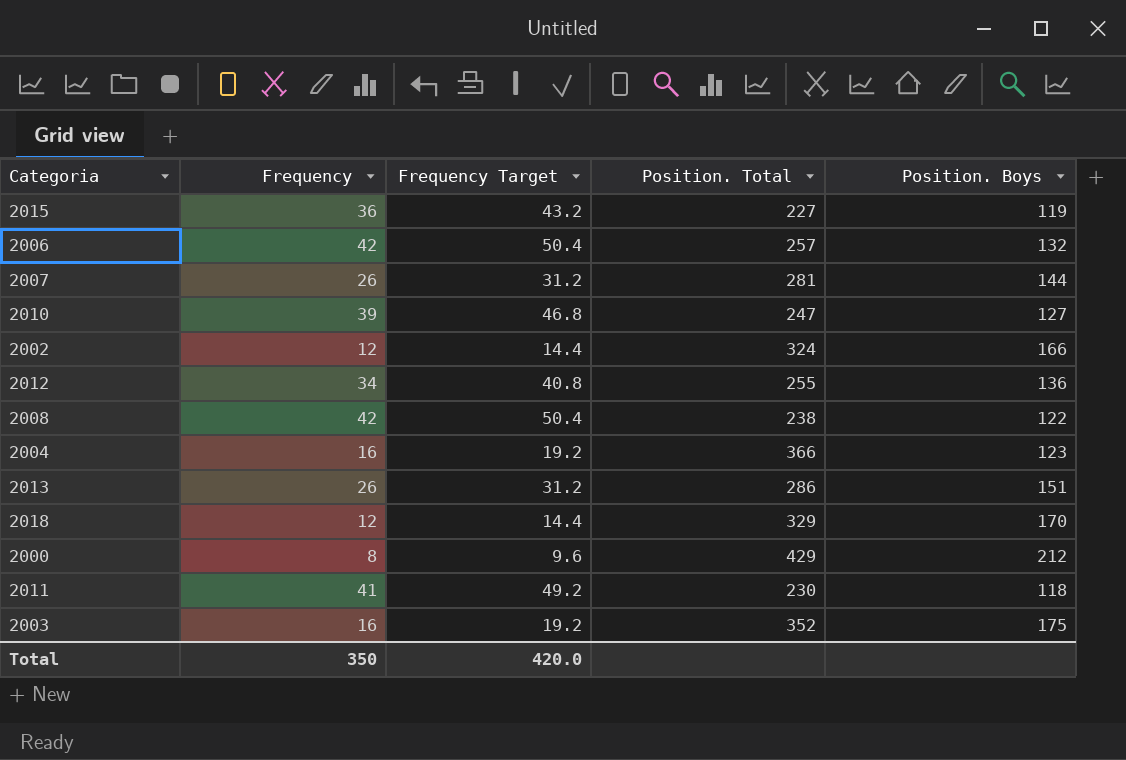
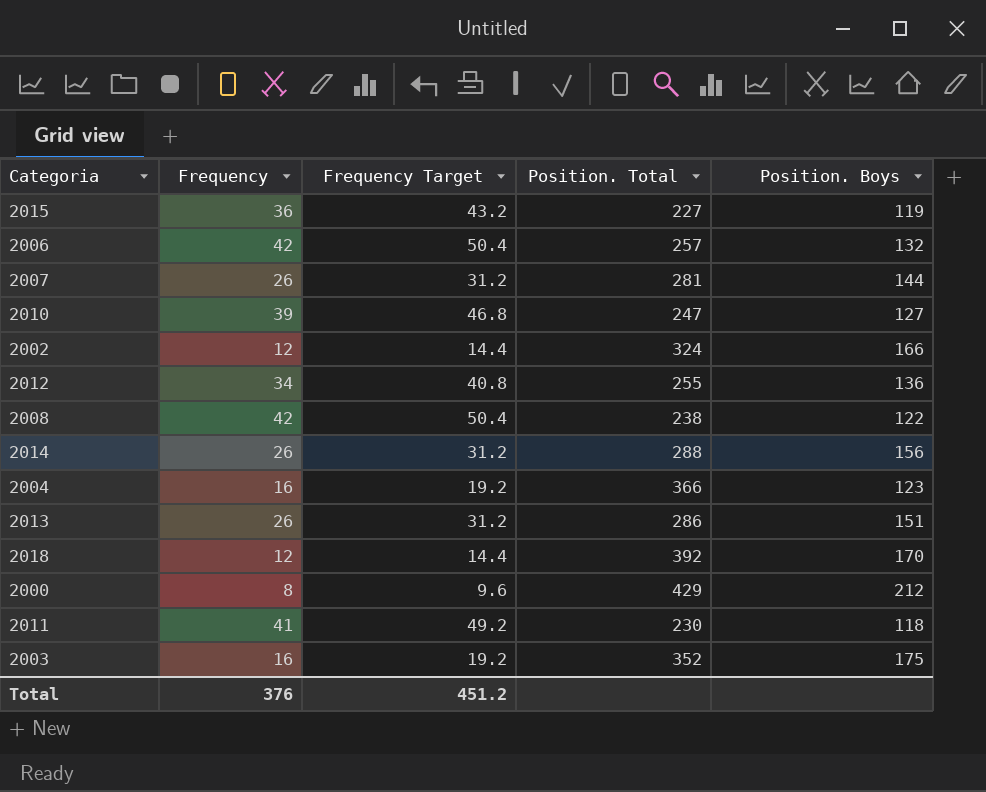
row 2014: none -> 26 | 31.2 | 288 | 156
2018 | Position. Total: 329 -> 392
Total | Frequency: 350 -> 376
Total | Frequency Target: 420.0 -> 451.2

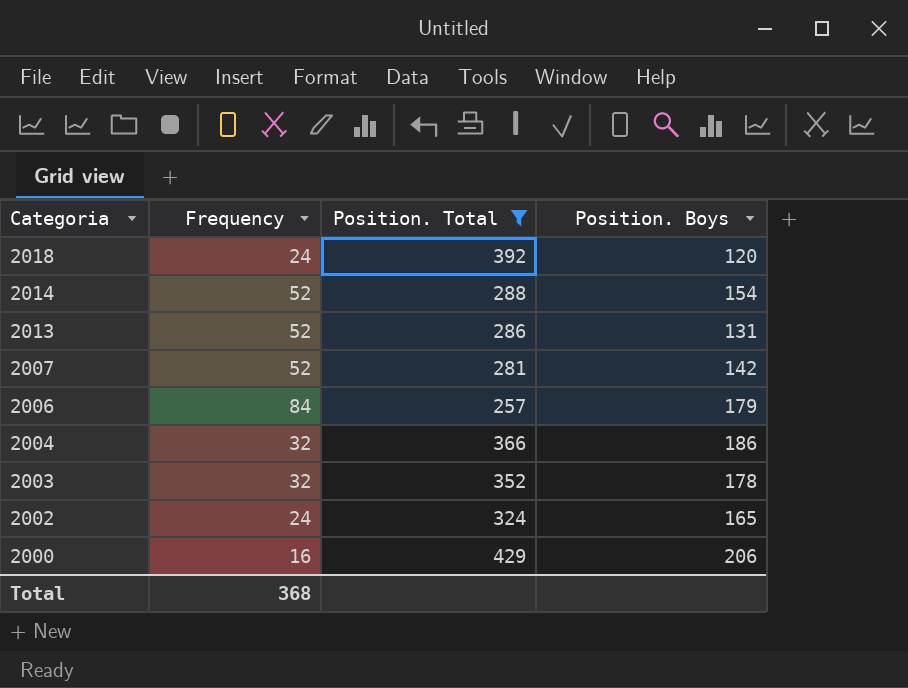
filter: none -> Position. Total >= 257
row order: none -> Categoria descending
column Frequency Target | formula: [Frequency] * 1.2 -> none
2018 | Frequency: 12 -> 24
2018 | Position. Boys: 170 -> 120
2014 | Frequency: 26 -> 52
2014 | Position. Boys: 156 -> 154
2013 | Frequency: 26 -> 52
2013 | Position. Boys: 151 -> 131
2007 | Frequency: 26 -> 52
2007 | Position. Boys: 144 -> 142
2006 | Frequency: 42 -> 84
2006 | Position. Boys: 132 -> 179
2004 | Frequency: 16 -> 32
2004 | Position. Boys: 123 -> 186
2003 | Frequency: 16 -> 32
2003 | Position. Boys: 175 -> 178
2002 | Frequency: 12 -> 24
2002 | Position. Boys: 166 -> 165
2000 | Frequency: 8 -> 16
2000 | Position. Boys: 212 -> 206
Total | Frequency: 376 -> 368

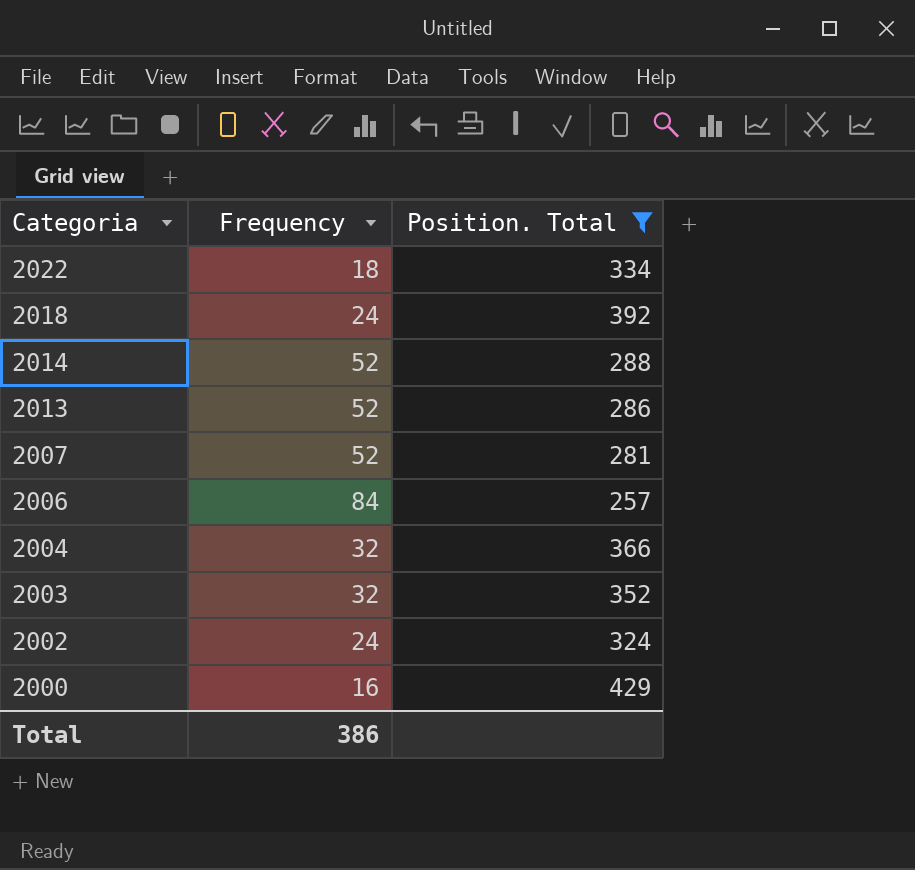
column Position. Boys | position: 4 -> none
row 2022: none -> 18 | 334
Total | Frequency: 368 -> 386

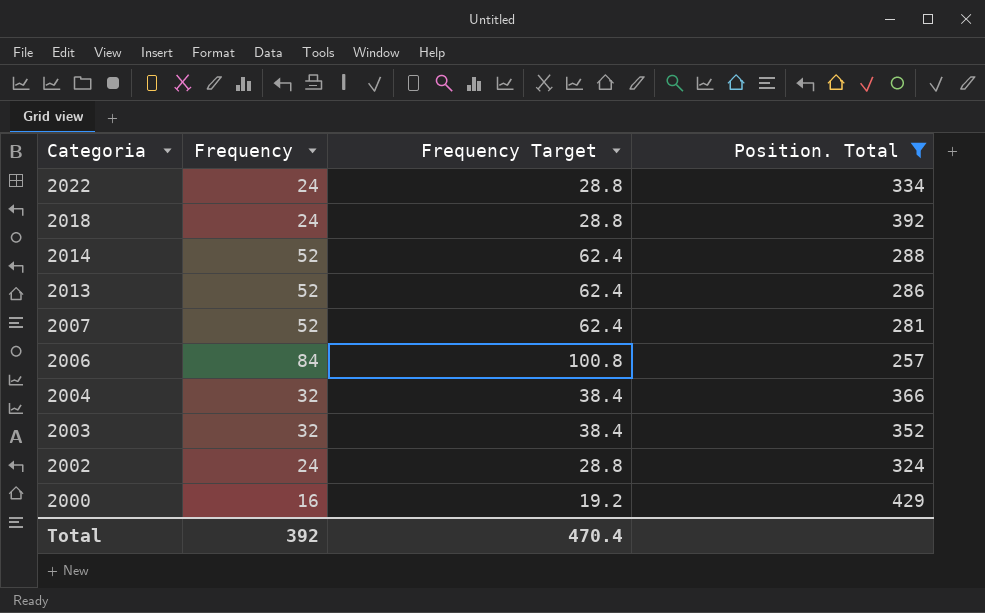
column Frequency Target | formula: none -> [Frequency] * 1.2
2022 | Frequency: 18 -> 24
Total | Frequency: 386 -> 392

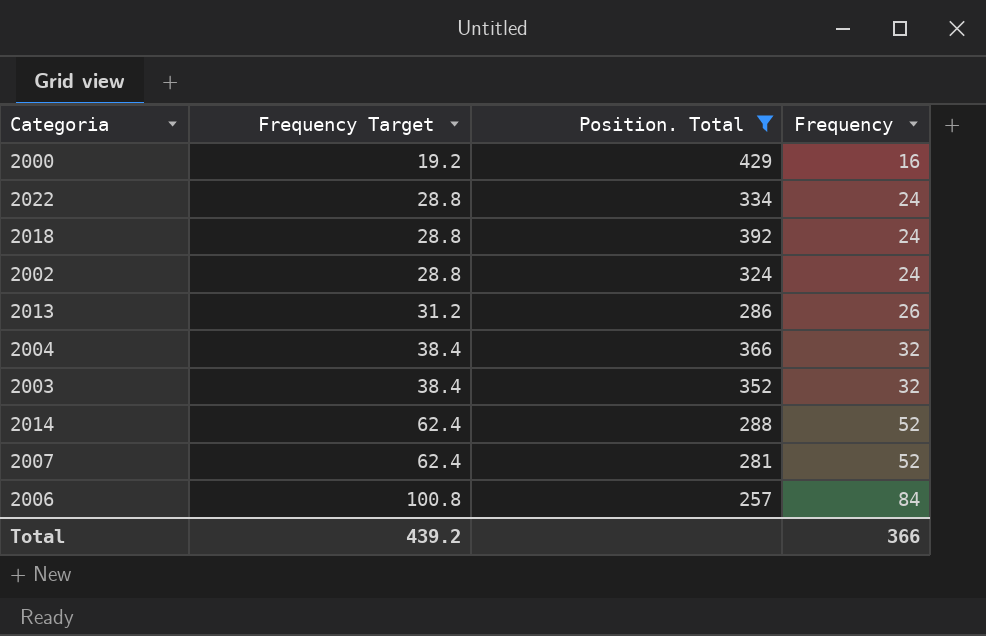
row order: Categoria descending -> Frequency Target ascending
column Frequency | position: 2 -> 4
2013 | Frequency Target: 62.4 -> 31.2
2013 | Frequency: 52 -> 26
Total | Frequency Target: 470.4 -> 439.2
Total | Frequency: 392 -> 366

